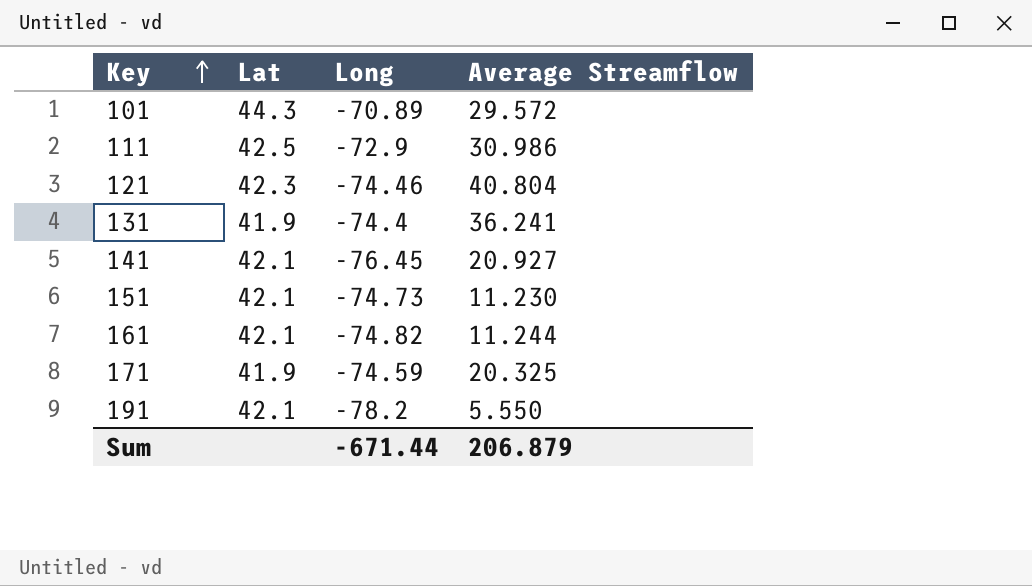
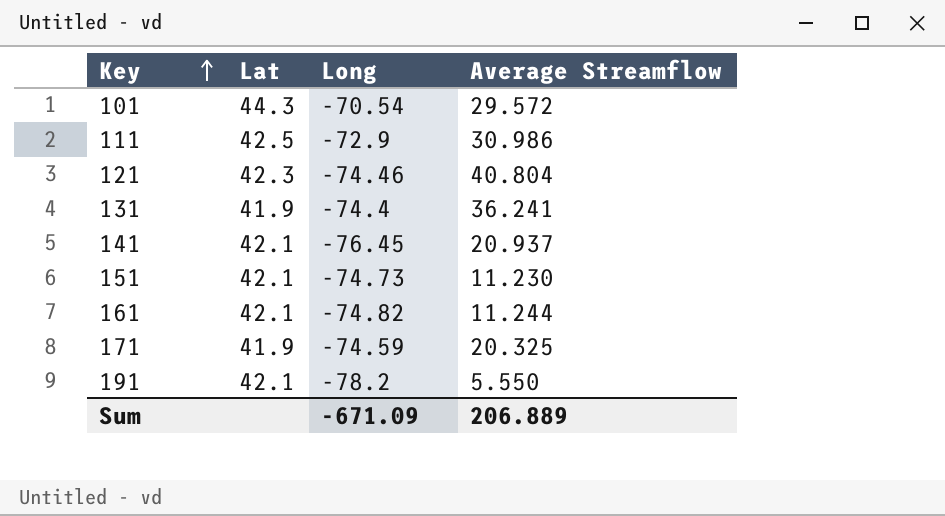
101 | Long: -70.89 -> -70.54
141 | Average Streamflow: 20.927 -> 20.937
Sum | Long: -671.44 -> -671.09
Sum | Average Streamflow: 206.879 -> 206.889

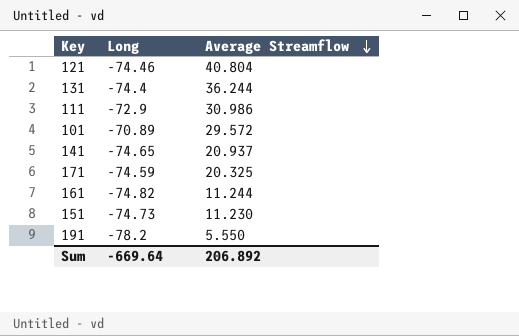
row order: Key ascending -> Average Streamflow descending
column Lat | position: 2 -> none
131 | Average Streamflow: 36.241 -> 36.244
101 | Long: -70.54 -> -70.89
141 | Long: -76.45 -> -74.65
Sum | Long: -671.09 -> -669.64
Sum | Average Streamflow: 206.889 -> 206.892

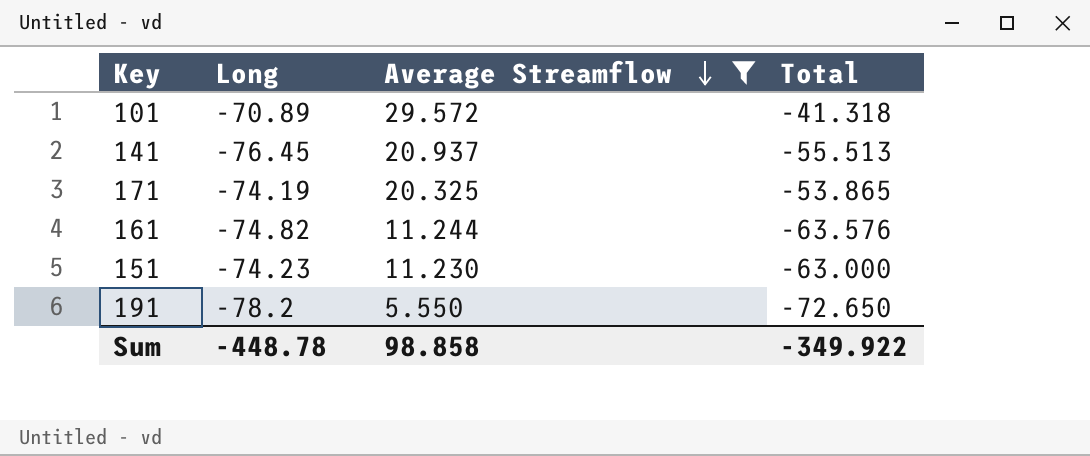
filter: none -> Average Streamflow <= 29.572
column Total | formula: none -> [Long] + [Average Streamflow]
141 | Long: -74.65 -> -76.45
171 | Long: -74.59 -> -74.19
151 | Long: -74.73 -> -74.23
Sum | Long: -669.64 -> -448.78
Sum | Average Streamflow: 206.892 -> 98.858

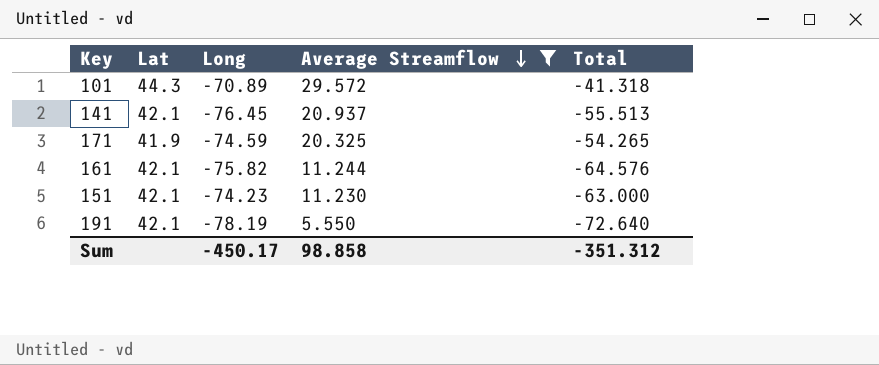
column Lat | position: none -> 2
171 | Long: -74.19 -> -74.59
171 | Total: -53.865 -> -54.265
161 | Long: -74.82 -> -75.82
161 | Total: -63.576 -> -64.576
191 | Long: -78.2 -> -78.19
191 | Total: -72.650 -> -72.640
Sum | Long: -448.78 -> -450.17
Sum | Total: -349.922 -> -351.312

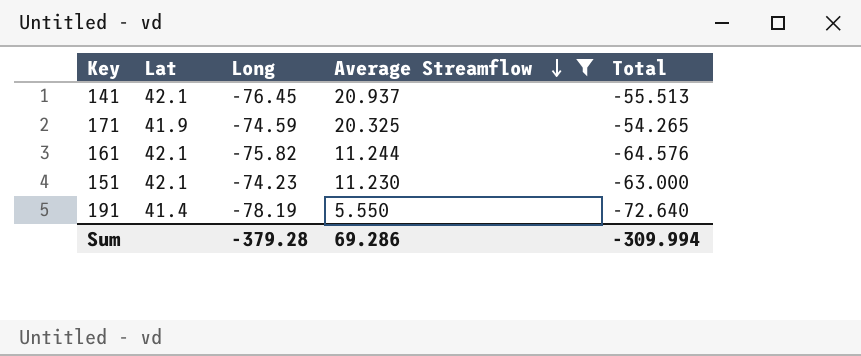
row 101: 44.3 | -70.89 | 29.572 | -41.318 -> none
191 | Lat: 42.1 -> 41.4
Sum | Long: -450.17 -> -379.28
Sum | Average Streamflow: 98.858 -> 69.286
Sum | Total: -351.312 -> -309.994

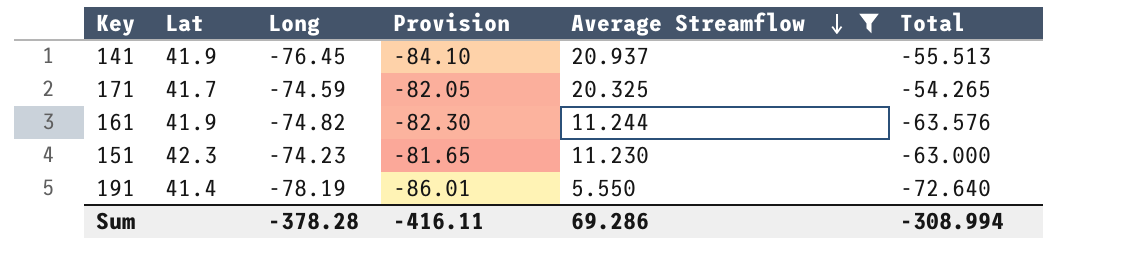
column Provision | formula: none -> [Long] * 1.1
141 | Lat: 42.1 -> 41.9
171 | Lat: 41.9 -> 41.7
161 | Lat: 42.1 -> 41.9
161 | Long: -75.82 -> -74.82
161 | Total: -64.576 -> -63.576
151 | Lat: 42.1 -> 42.3
Sum | Long: -379.28 -> -378.28
Sum | Total: -309.994 -> -308.994

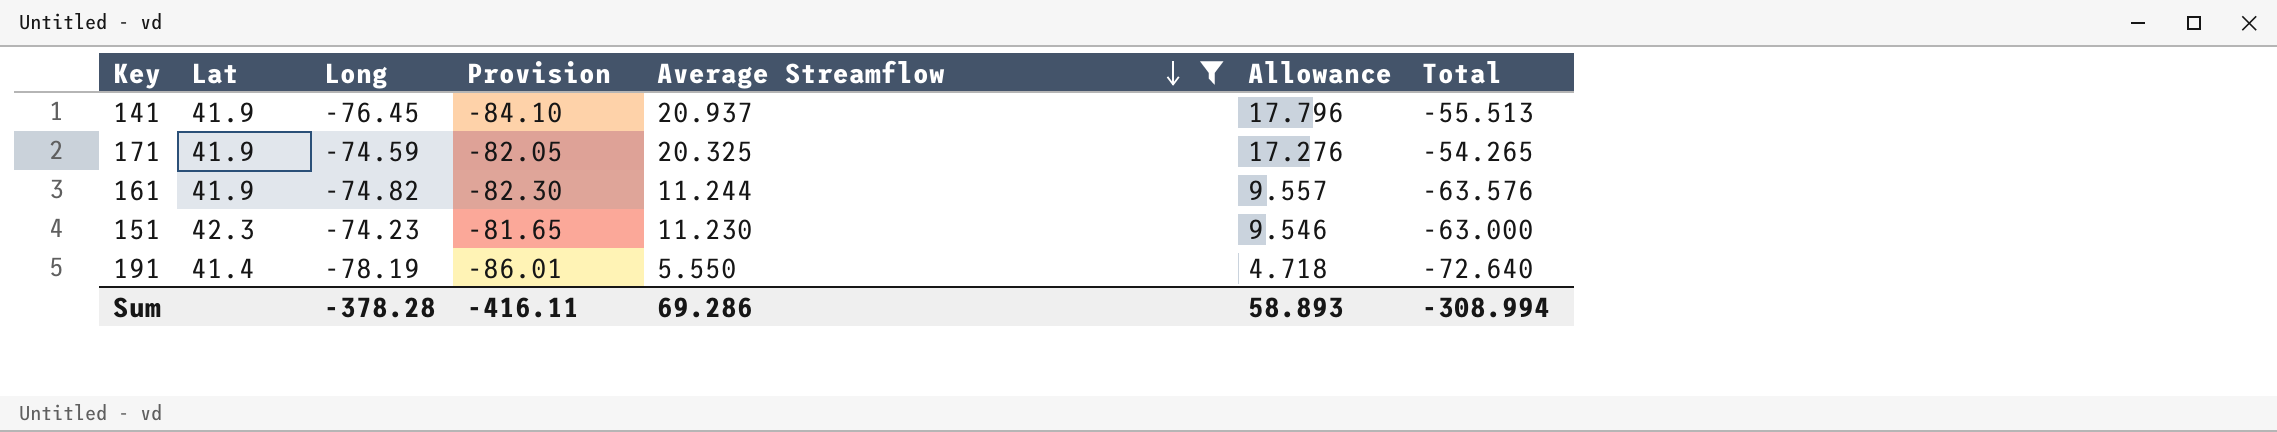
column Allowance | formula: none -> [Average Streamflow] * 0.85
171 | Lat: 41.7 -> 41.9

